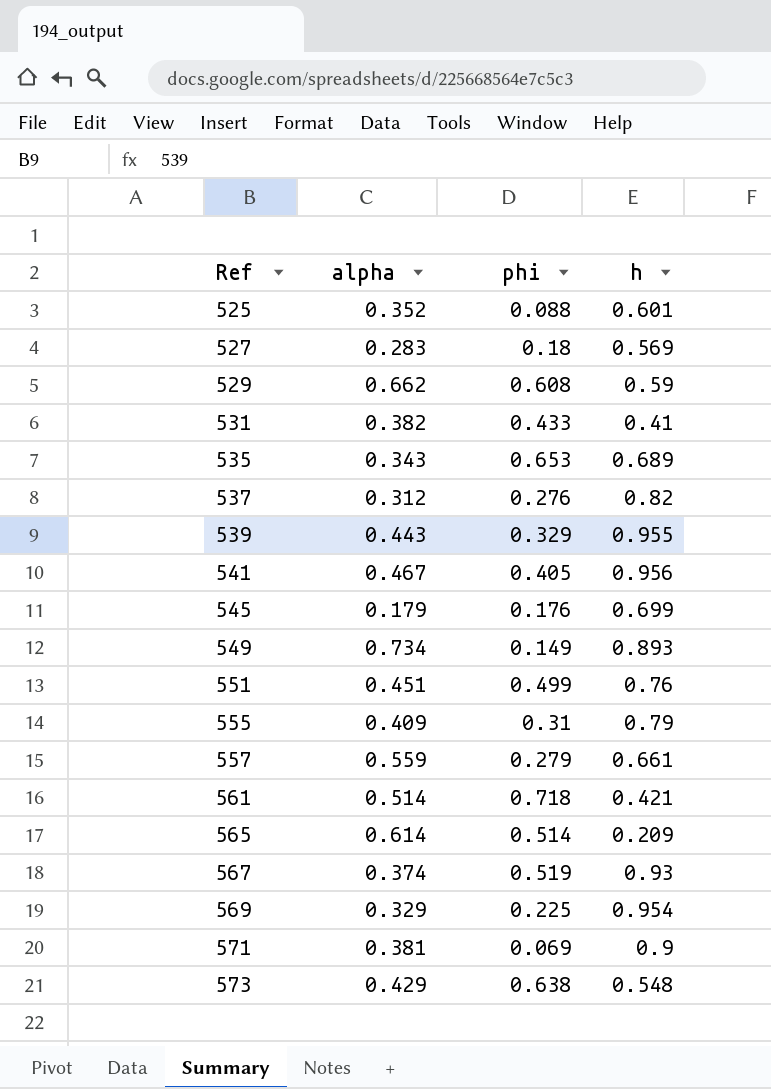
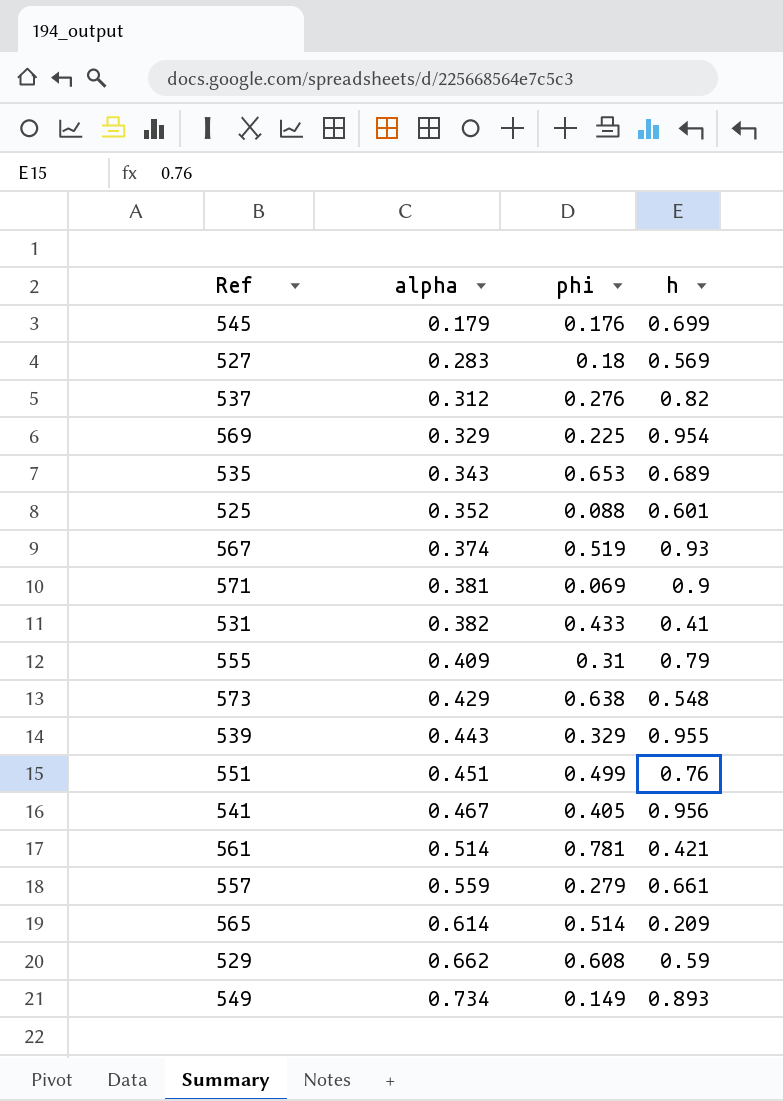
row order: Ref ascending -> alpha ascending
561 | phi: 0.718 -> 0.781

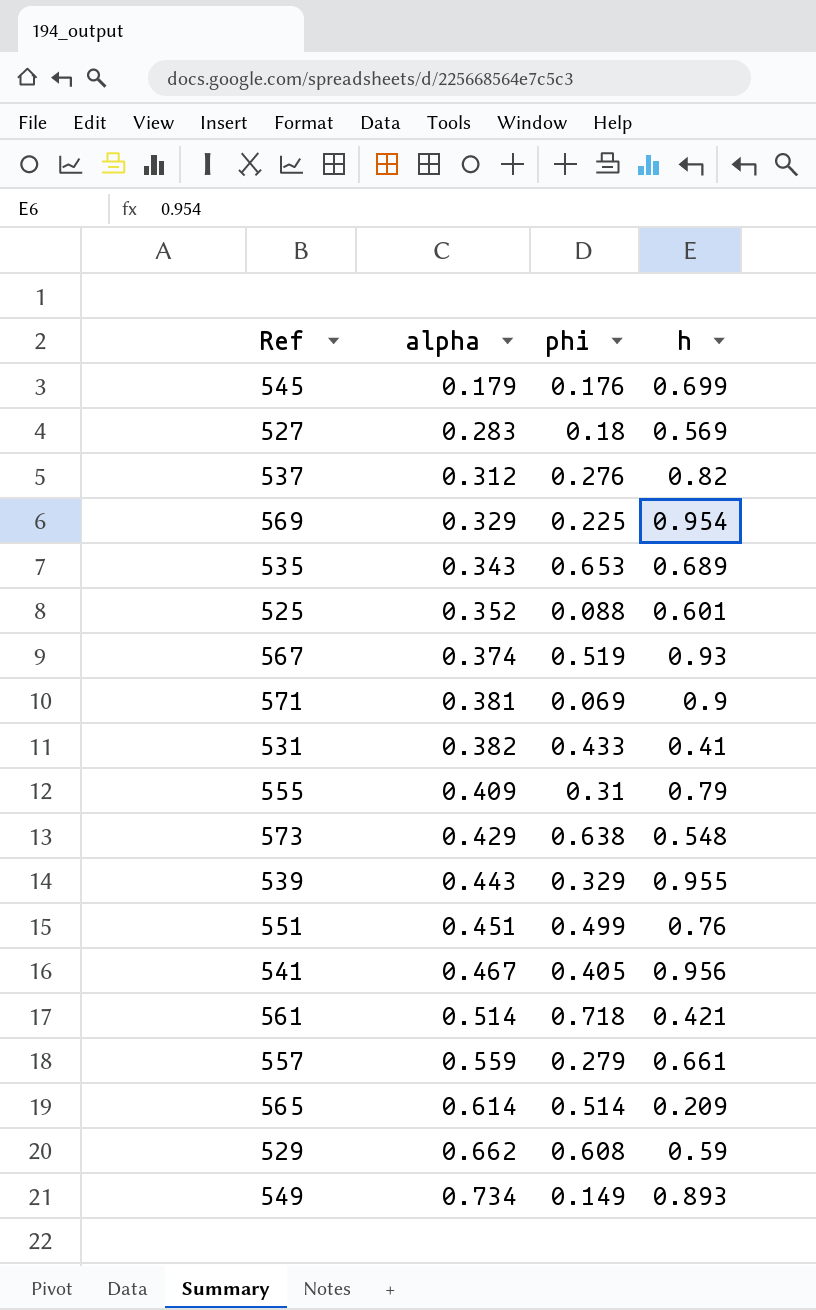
561 | phi: 0.781 -> 0.718

